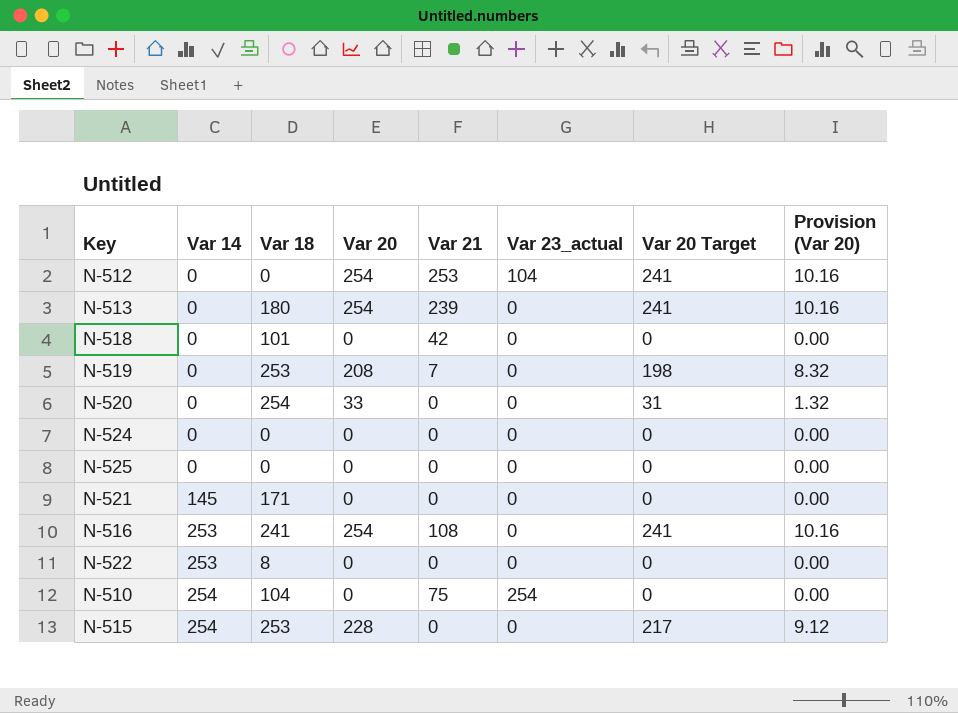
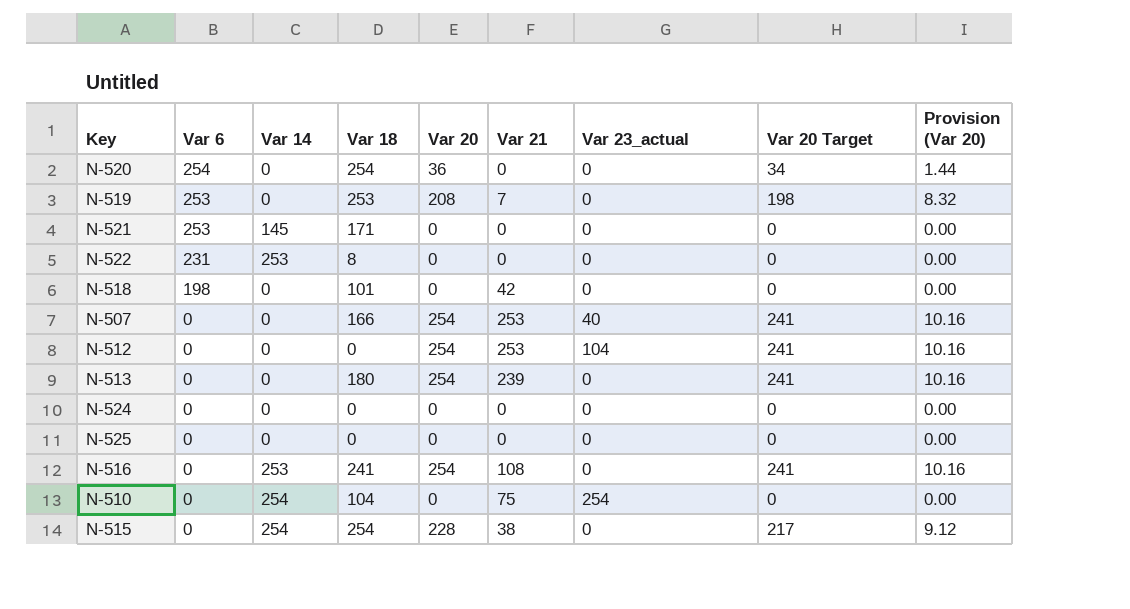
row order: Var 14 ascending -> Var 6 descending
column Var 6 | position: none -> 2
N-520 | Var 20: 33 -> 36
N-520 | Var 20 Target: 31 -> 34
N-520 | Provision (Var 20): 1.32 -> 1.44
row N-507: none -> 0 | 0 | 166 | 254 | 253 | 40 | 241 | 10.16
N-515 | Var 18: 253 -> 254
N-515 | Var 21: 0 -> 38

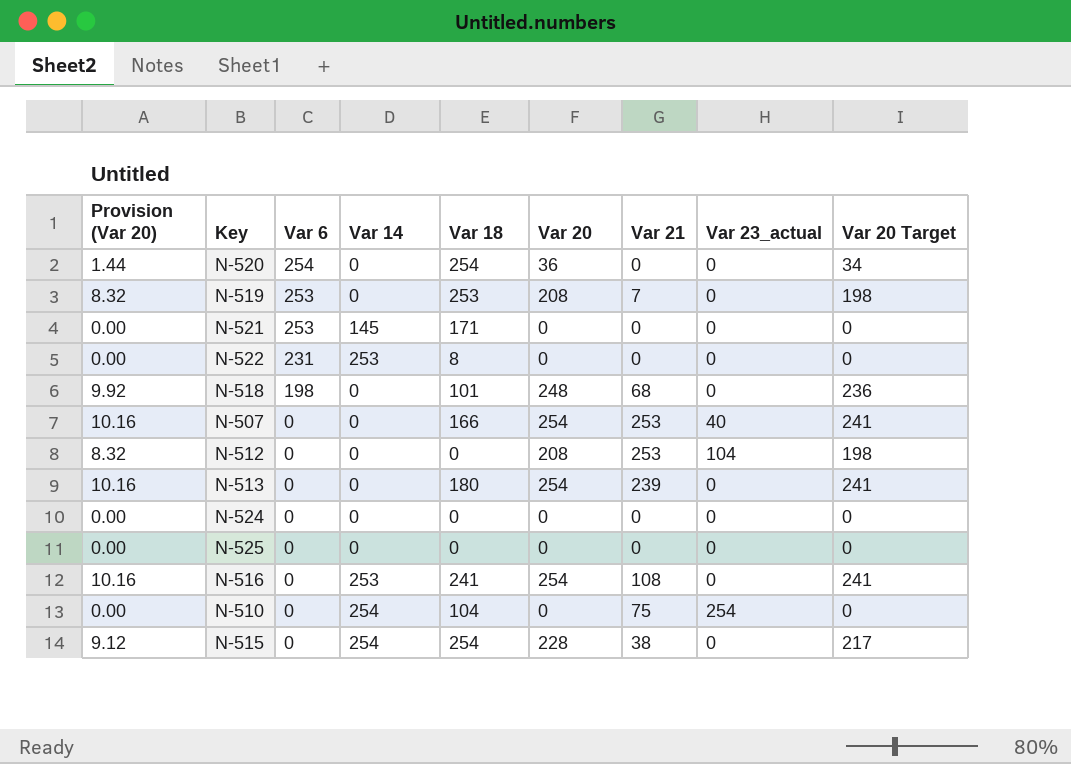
column Provision (Var 20) | position: 9 -> 1
N-518 | Provision (Var 20): 0.00 -> 9.92
N-518 | Var 20: 0 -> 248
N-518 | Var 21: 42 -> 68
N-518 | Var 20 Target: 0 -> 236
N-512 | Provision (Var 20): 10.16 -> 8.32
N-512 | Var 20: 254 -> 208
N-512 | Var 20 Target: 241 -> 198

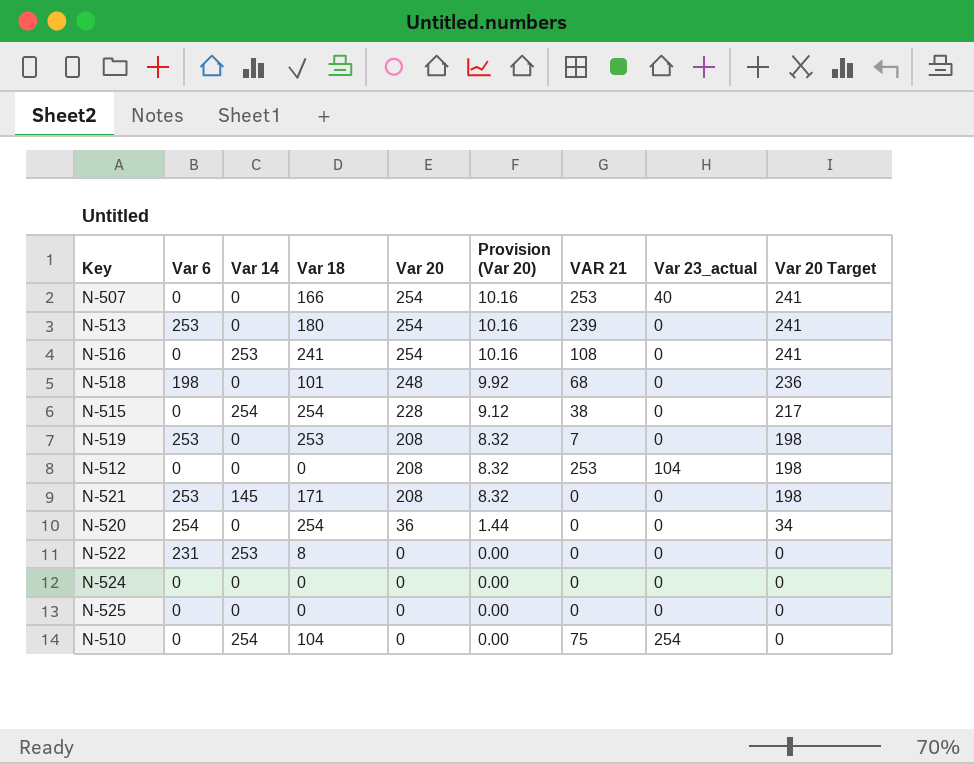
row order: Var 6 descending -> Var 20 descending
column Provision (Var 20) | position: 1 -> 6
column name: Var 21 -> VAR 21
N-513 | Var 6: 0 -> 253
N-521 | Var 20: 0 -> 208
N-521 | Provision (Var 20): 0.00 -> 8.32
N-521 | Var 20 Target: 0 -> 198

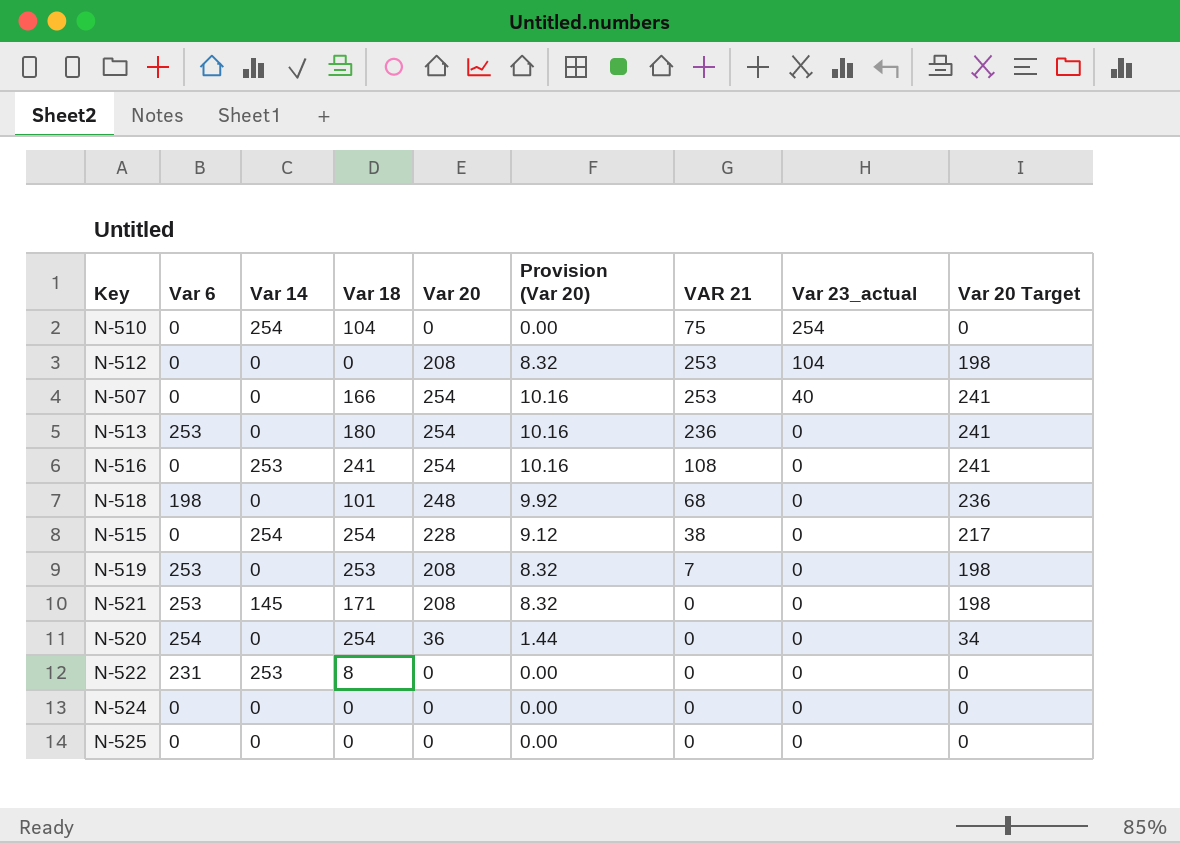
row order: Var 20 descending -> Var 23_actual descending
N-513 | VAR 21: 239 -> 236

